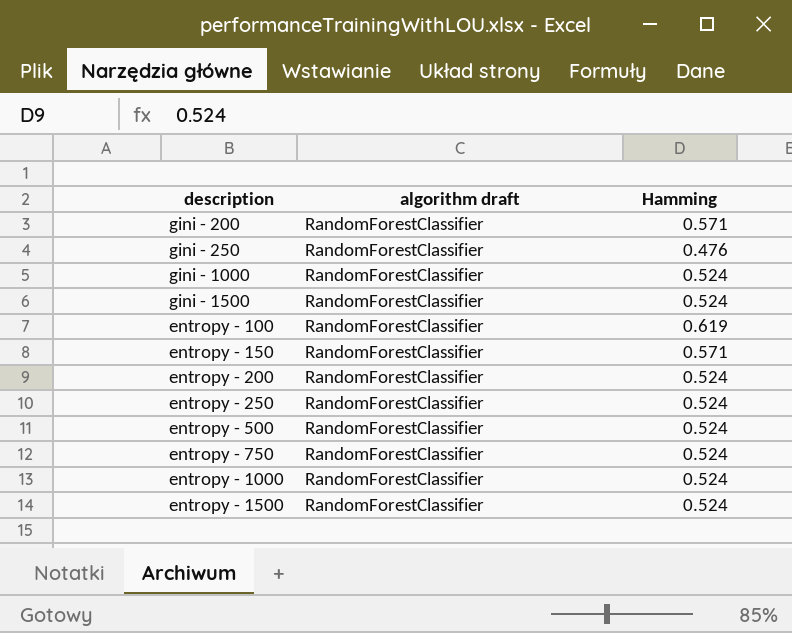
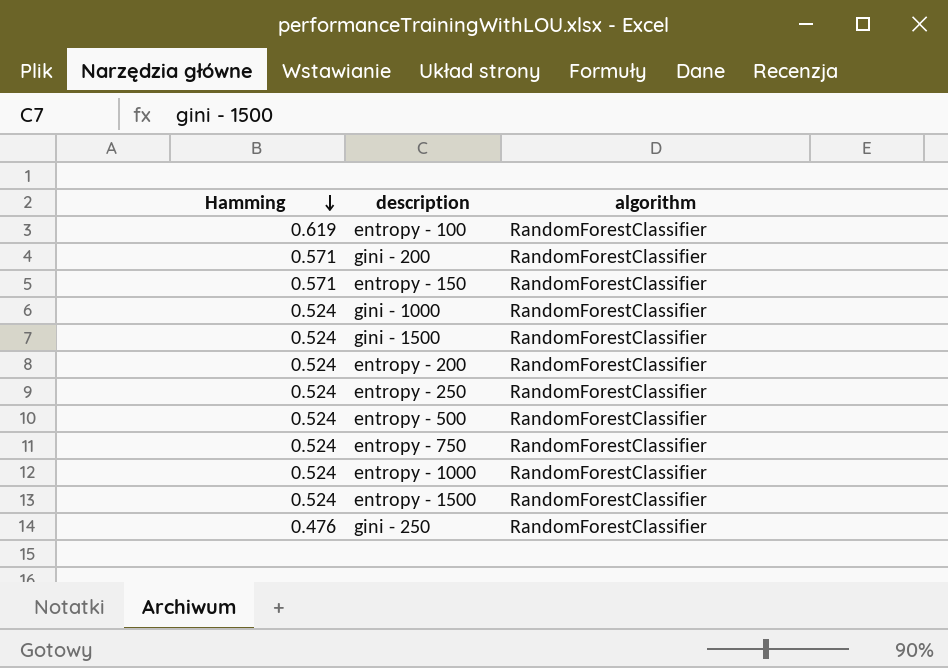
row order: none -> Hamming descending
column Hamming | position: 3 -> 1
column name: algorithm draft -> algorithm

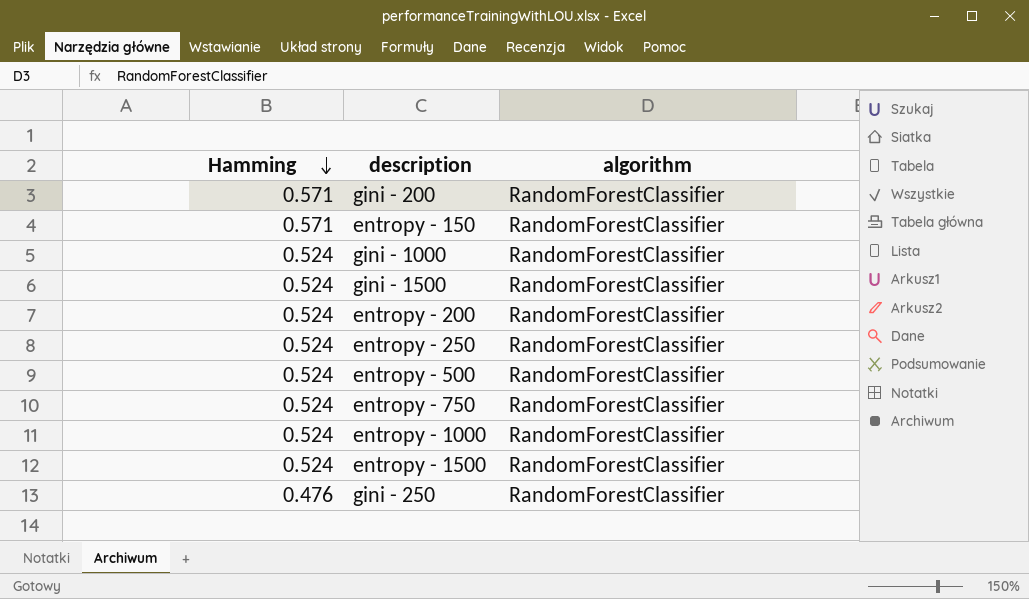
row entropy - 100: 0.619 | RandomForestClassifier -> none

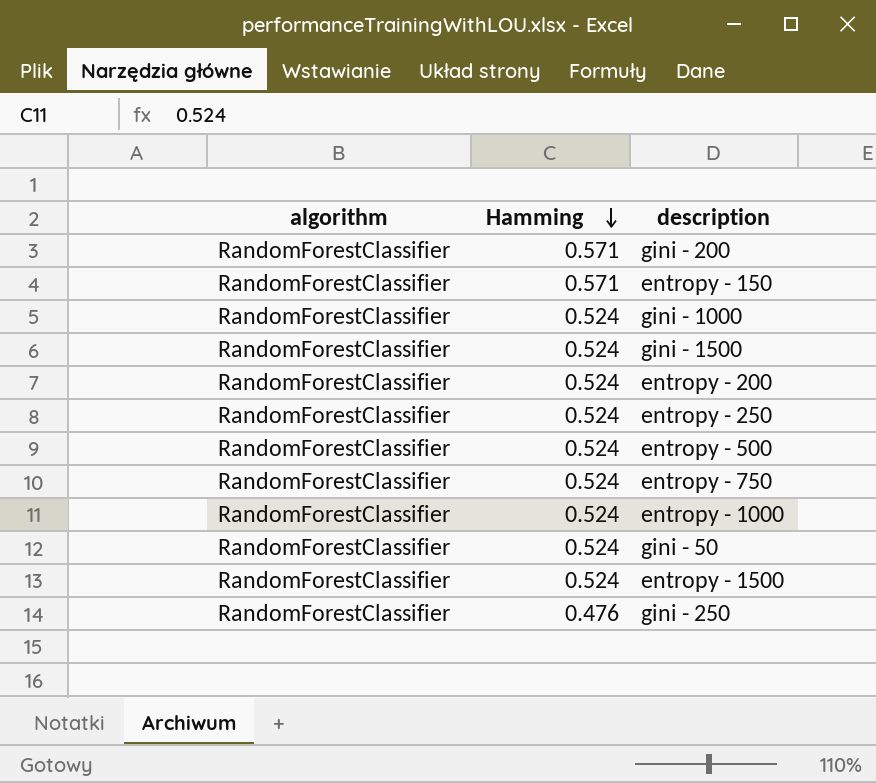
column algorithm | position: 3 -> 1
row gini - 50: none -> RandomForestClassifier | 0.524

